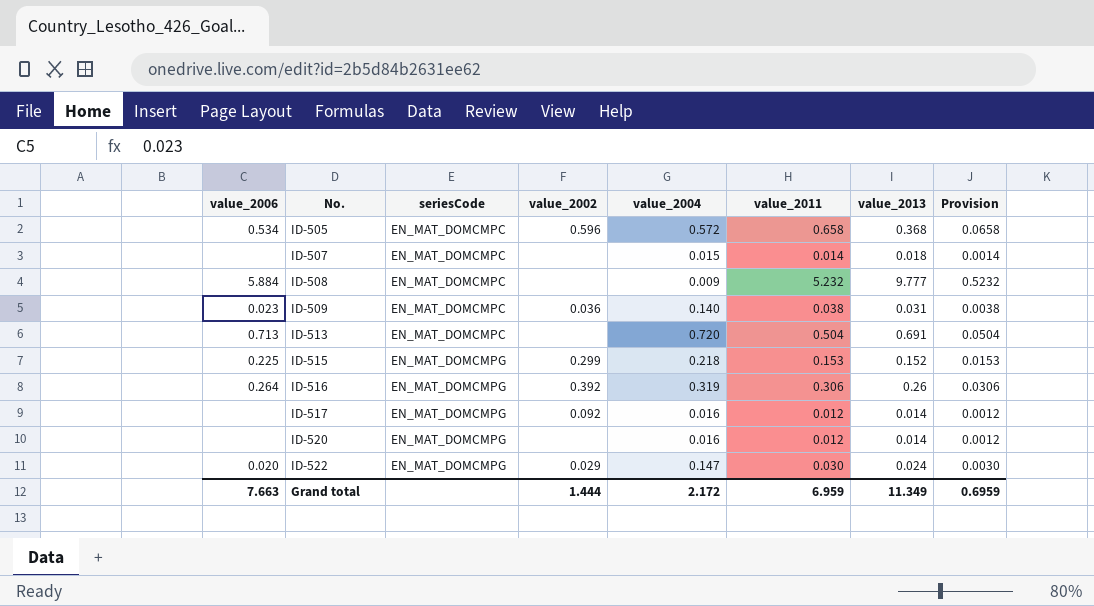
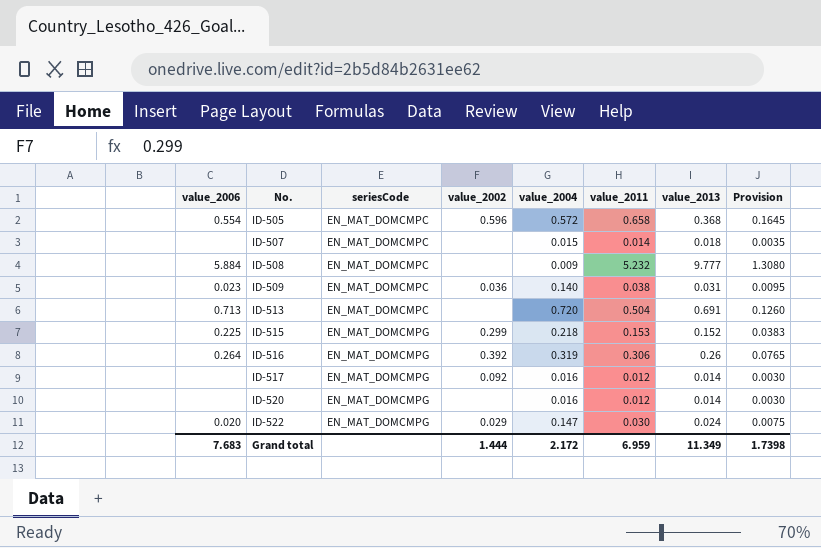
column Provision | formula: [value_2011] * 0.1 -> [value_2011] * 0.25
ID-505 | value_2006: 0.534 -> 0.554
Grand total | value_2006: 7.663 -> 7.683
Grand total | Provision: 0.6959 -> 1.7398

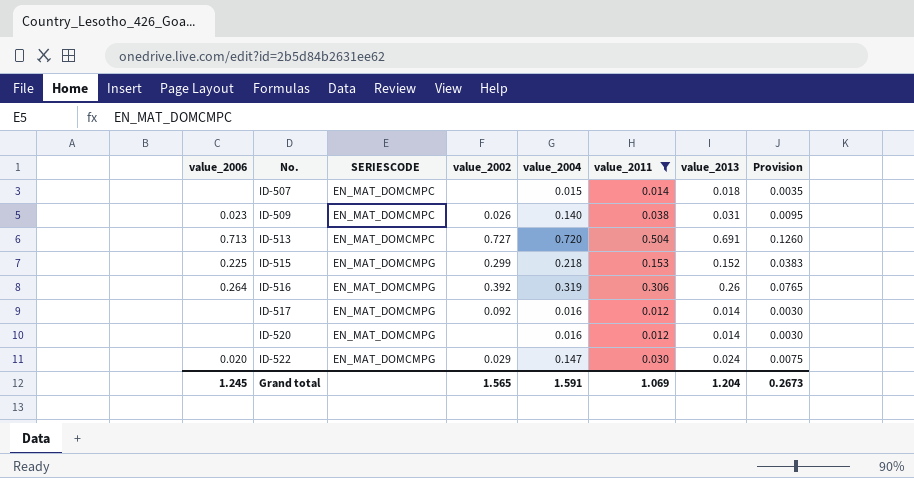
filter: none -> value_2011 <= 0.504
column name: seriesCode -> SERIESCODE
ID-509 | value_2002: 0.036 -> 0.026
ID-513 | value_2002: none -> 0.727
Grand total | value_2006: 7.683 -> 1.245
Grand total | value_2002: 1.444 -> 1.565
Grand total | value_2004: 2.172 -> 1.591
Grand total | value_2011: 6.959 -> 1.069
Grand total | value_2013: 11.349 -> 1.204
Grand total | Provision: 1.7398 -> 0.2673

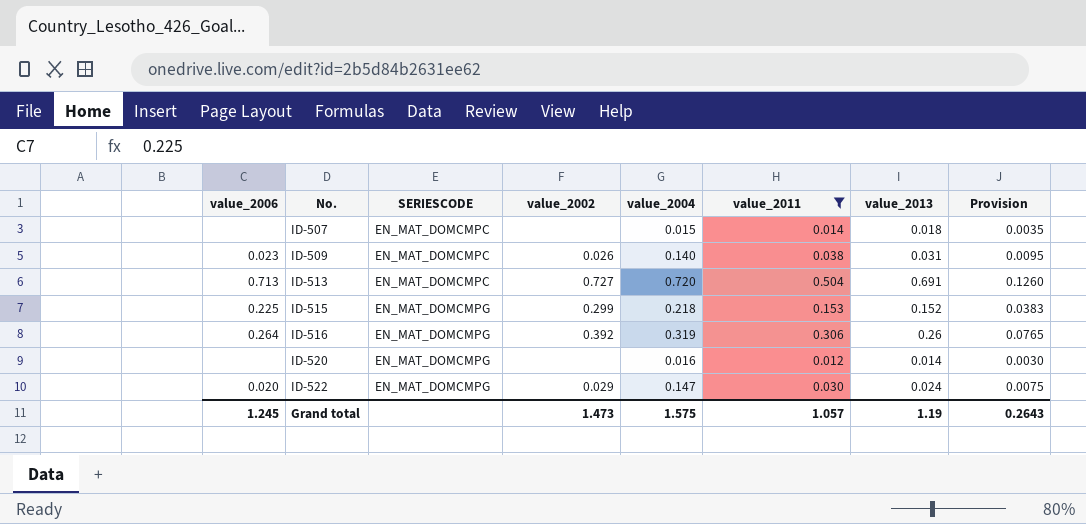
row ID-517: none | EN_MAT_DOMCMPG | 0.092 | 0.016 | 0.012 | 0.014 | 0.0030 -> none
Grand total | value_2002: 1.565 -> 1.473
Grand total | value_2004: 1.591 -> 1.575
Grand total | value_2011: 1.069 -> 1.057
Grand total | value_2013: 1.204 -> 1.19
Grand total | Provision: 0.2673 -> 0.2643

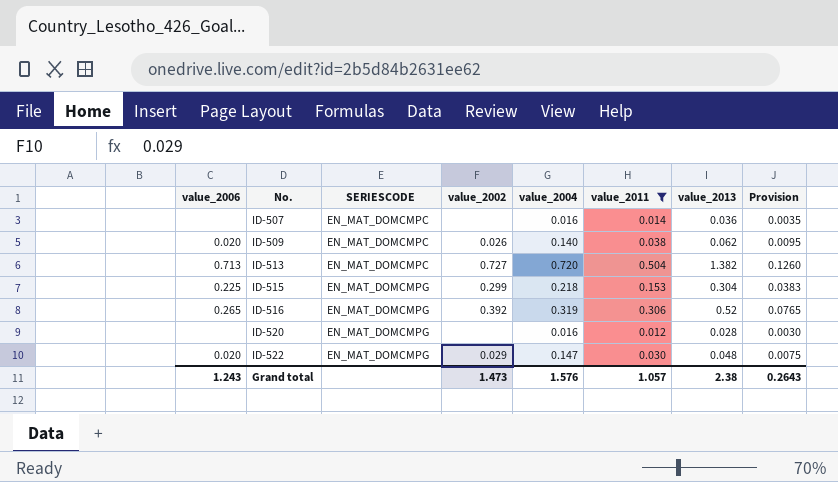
ID-507 | value_2004: 0.015 -> 0.016
ID-507 | value_2013: 0.018 -> 0.036
ID-509 | value_2006: 0.023 -> 0.020
ID-509 | value_2013: 0.031 -> 0.062
ID-513 | value_2013: 0.691 -> 1.382
ID-515 | value_2013: 0.152 -> 0.304
ID-516 | value_2006: 0.264 -> 0.265
ID-516 | value_2013: 0.26 -> 0.52
ID-520 | value_2013: 0.014 -> 0.028
ID-522 | value_2013: 0.024 -> 0.048
Grand total | value_2006: 1.245 -> 1.243
Grand total | value_2004: 1.575 -> 1.576
Grand total | value_2013: 1.19 -> 2.38

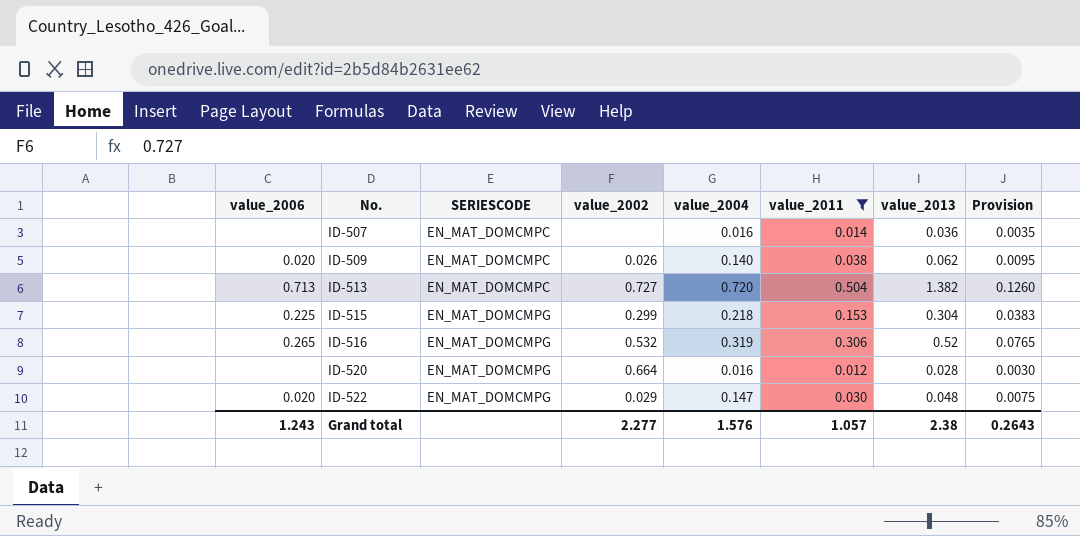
ID-516 | value_2002: 0.392 -> 0.532
ID-520 | value_2002: none -> 0.664
Grand total | value_2002: 1.473 -> 2.277

